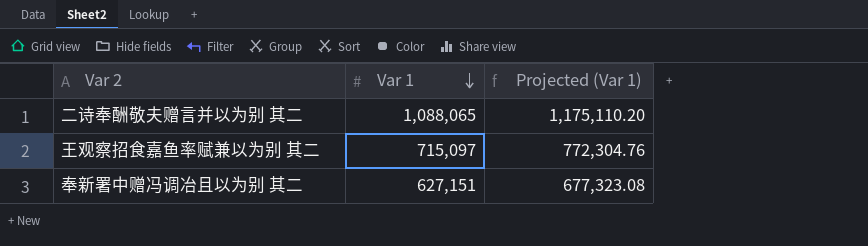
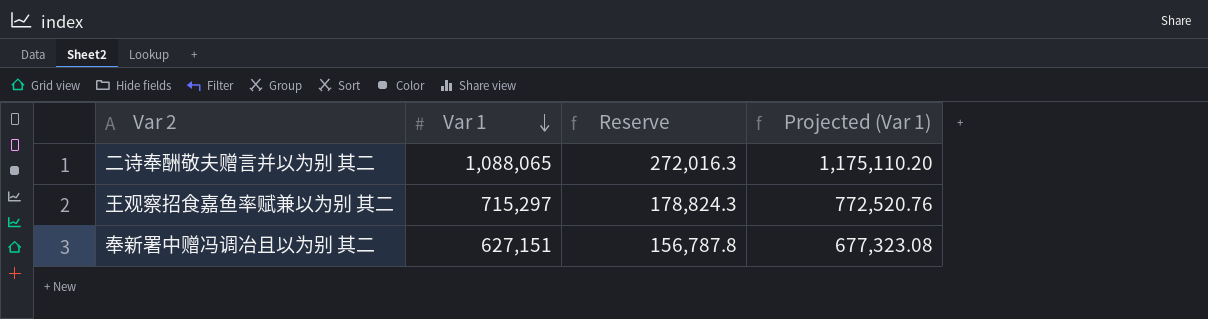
column Reserve | formula: none -> [Var 1] * 0.25
王观察招食嘉鱼率赋兼以为别 其二 | Var 1: 715,097 -> 715,297
王观察招食嘉鱼率赋兼以为别 其二 | Projected (Var 1): 772,304.76 -> 772,520.76

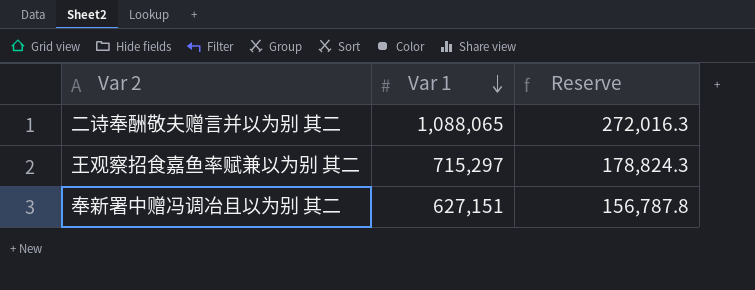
column Projected (Var 1) | formula: [Var 1] * 1.08 -> none

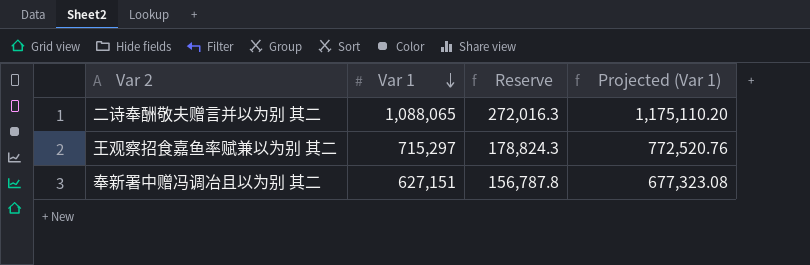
column Projected (Var 1) | formula: none -> [Var 1] * 1.08

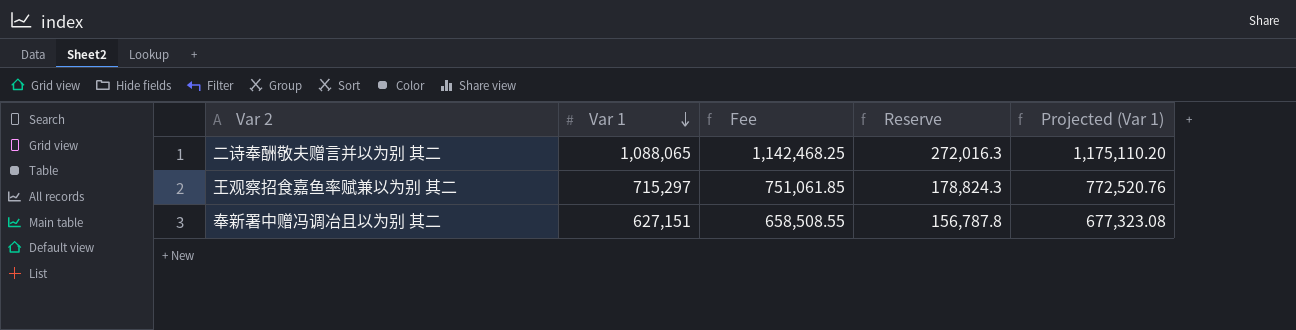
column Fee | formula: none -> [Var 1] * 1.05

